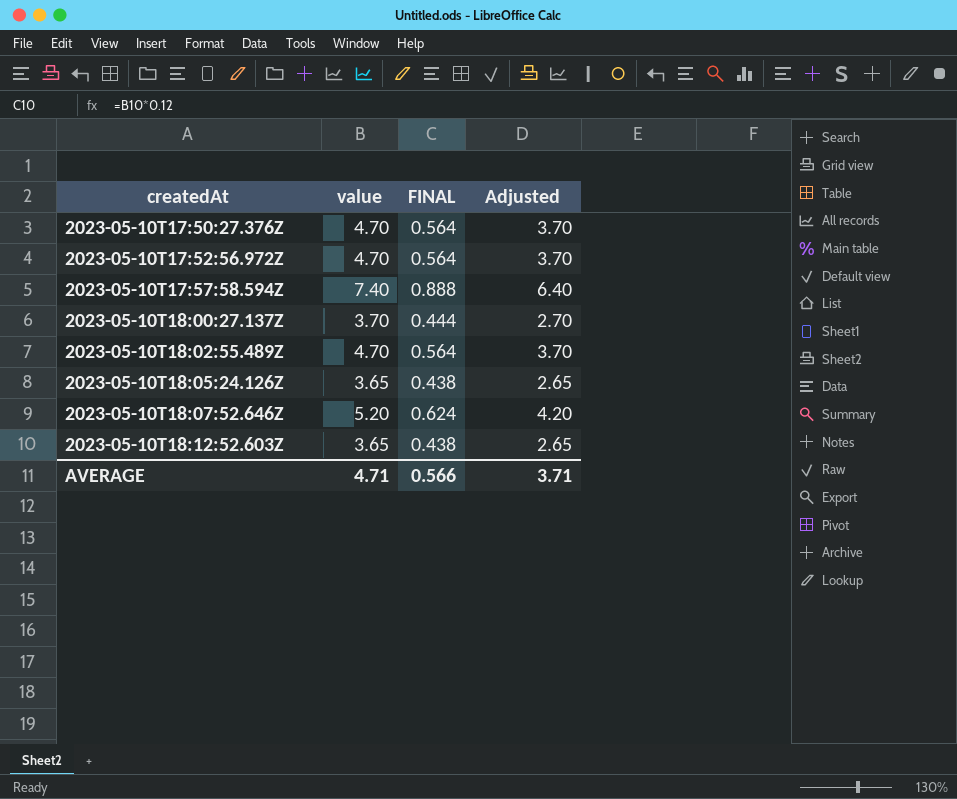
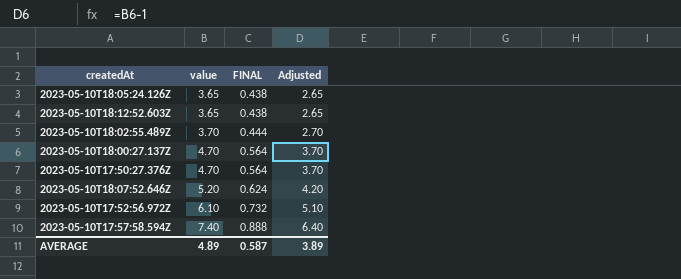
row order: createdAt ascending -> value ascending
2023-05-10T18:02:55.489Z | value: 4.70 -> 3.70
2023-05-10T18:02:55.489Z | FINAL: 0.564 -> 0.444
2023-05-10T18:02:55.489Z | Adjusted: 3.70 -> 2.70
2023-05-10T18:00:27.137Z | value: 3.70 -> 4.70
2023-05-10T18:00:27.137Z | FINAL: 0.444 -> 0.564
2023-05-10T18:00:27.137Z | Adjusted: 2.70 -> 3.70
2023-05-10T17:52:56.972Z | value: 4.70 -> 6.10
2023-05-10T17:52:56.972Z | FINAL: 0.564 -> 0.732
2023-05-10T17:52:56.972Z | Adjusted: 3.70 -> 5.10
AVERAGE | value: 4.71 -> 4.89
AVERAGE | FINAL: 0.566 -> 0.587
AVERAGE | Adjusted: 3.71 -> 3.89

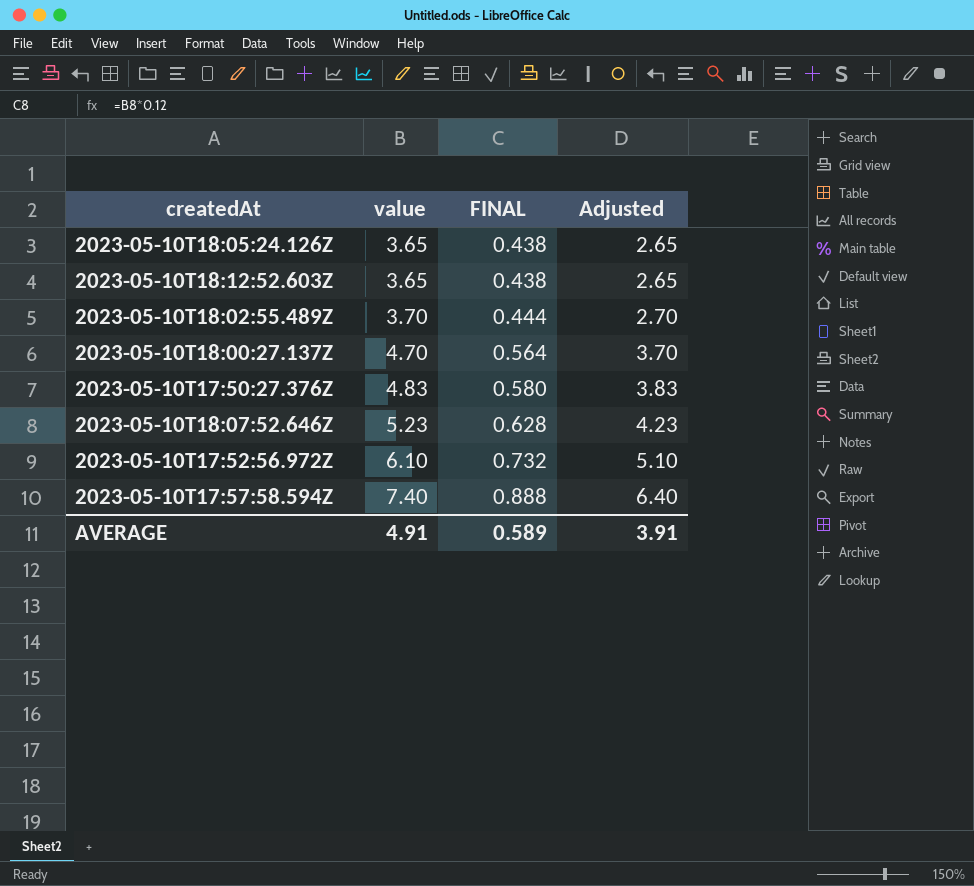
2023-05-10T17:50:27.376Z | value: 4.70 -> 4.83
2023-05-10T17:50:27.376Z | FINAL: 0.564 -> 0.580
2023-05-10T17:50:27.376Z | Adjusted: 3.70 -> 3.83
2023-05-10T18:07:52.646Z | value: 5.20 -> 5.23
2023-05-10T18:07:52.646Z | FINAL: 0.624 -> 0.628
2023-05-10T18:07:52.646Z | Adjusted: 4.20 -> 4.23
AVERAGE | value: 4.89 -> 4.91
AVERAGE | FINAL: 0.587 -> 0.589
AVERAGE | Adjusted: 3.89 -> 3.91

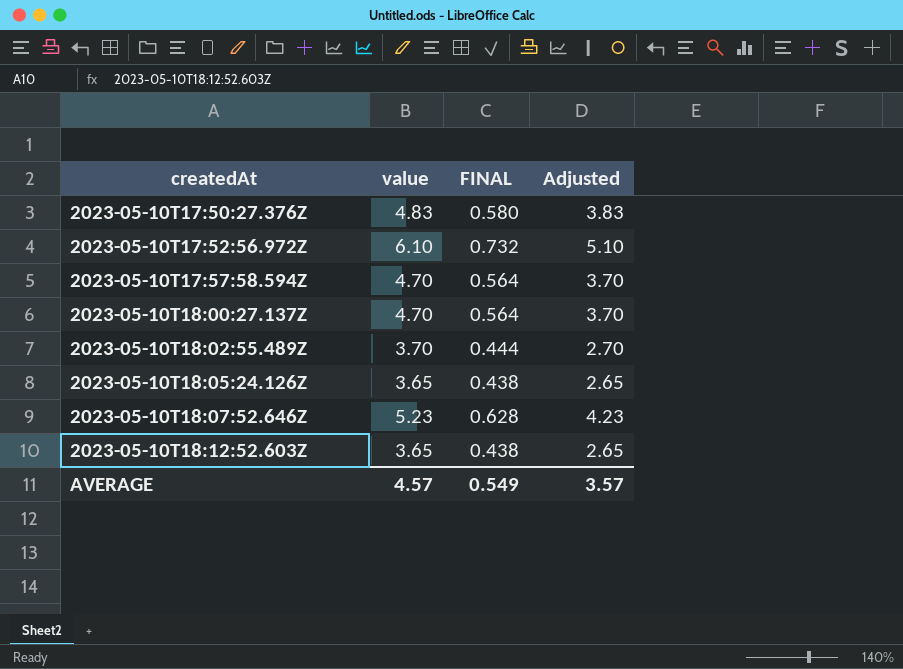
row order: value ascending -> createdAt ascending
2023-05-10T17:57:58.594Z | value: 7.40 -> 4.70
2023-05-10T17:57:58.594Z | FINAL: 0.888 -> 0.564
2023-05-10T17:57:58.594Z | Adjusted: 6.40 -> 3.70
AVERAGE | value: 4.91 -> 4.57
AVERAGE | FINAL: 0.589 -> 0.549
AVERAGE | Adjusted: 3.91 -> 3.57

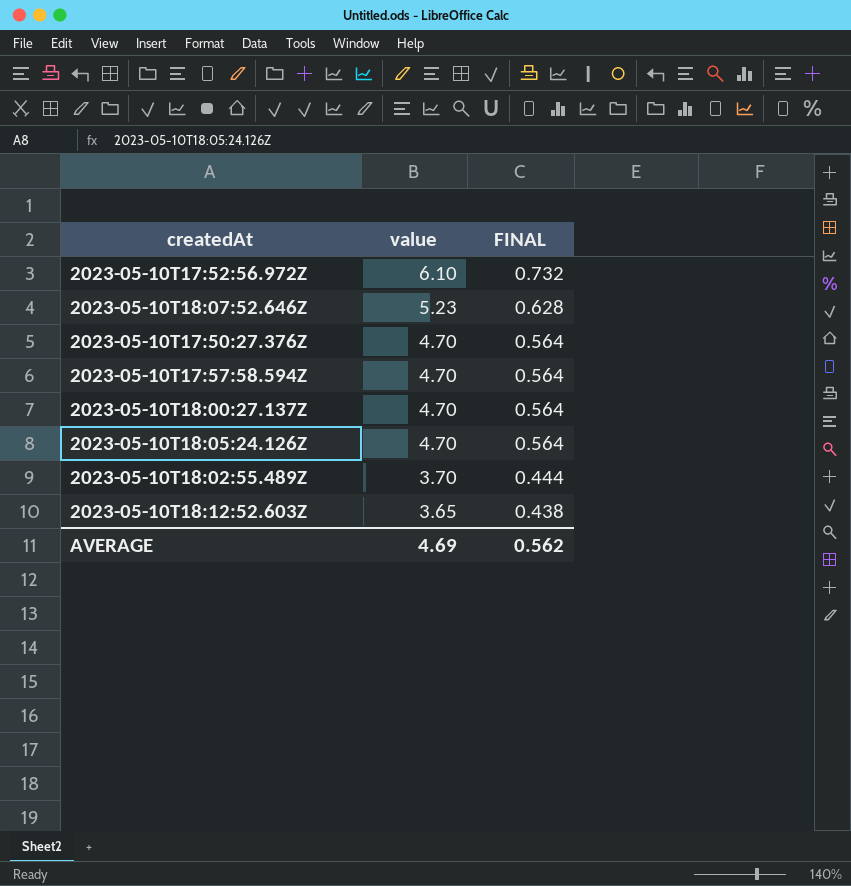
row order: createdAt ascending -> value descending
column Adjusted | formula: [value] - 1 -> none
2023-05-10T17:50:27.376Z | value: 4.83 -> 4.70
2023-05-10T17:50:27.376Z | FINAL: 0.580 -> 0.564
2023-05-10T18:05:24.126Z | value: 3.65 -> 4.70
2023-05-10T18:05:24.126Z | FINAL: 0.438 -> 0.564
AVERAGE | value: 4.57 -> 4.69
AVERAGE | FINAL: 0.549 -> 0.562

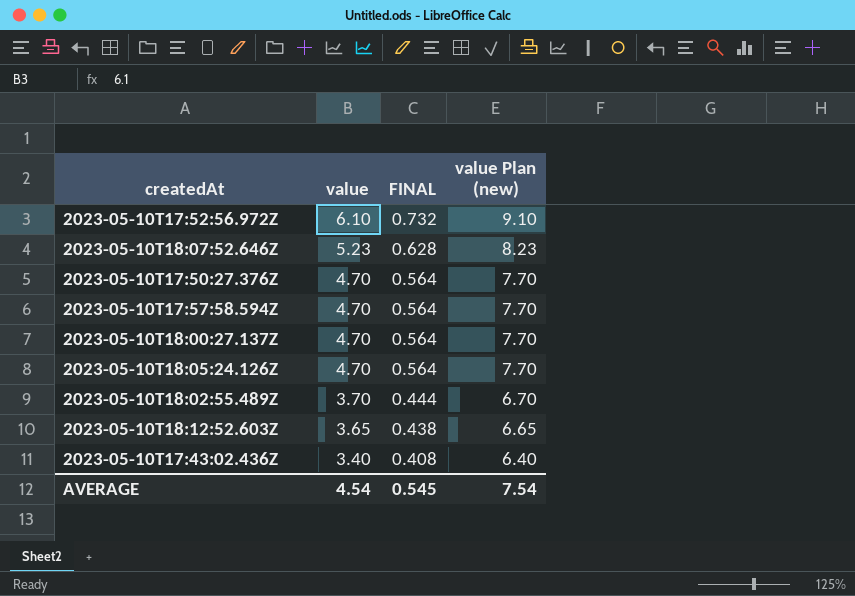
column value Plan (new) | formula: none -> [value] + 3
row 2023-05-10T17:43:02.436Z: none -> 3.40 | 0.408 | 6.40
AVERAGE | value: 4.69 -> 4.54
AVERAGE | FINAL: 0.562 -> 0.545

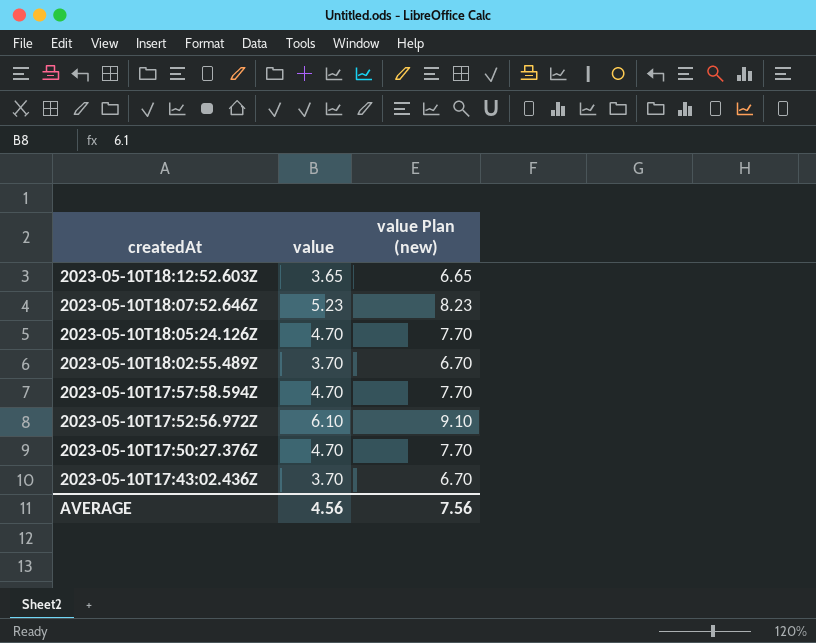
row order: value descending -> createdAt descending
column FINAL | formula: [value] * 0.12 -> none
row 2023-05-10T18:00:27.137Z: 4.70 | 0.564 | 7.70 -> none
2023-05-10T17:43:02.436Z | value: 3.40 -> 3.70
2023-05-10T17:43:02.436Z | value Plan (new): 6.40 -> 6.70
AVERAGE | value: 4.54 -> 4.56
AVERAGE | value Plan (new): 7.54 -> 7.56

